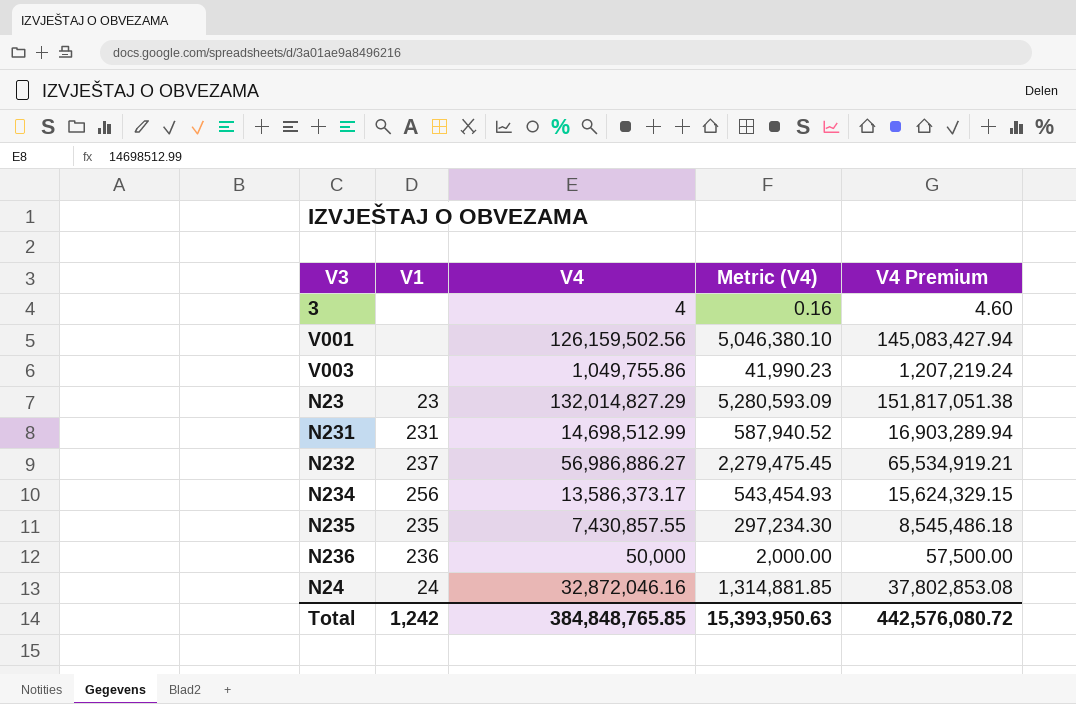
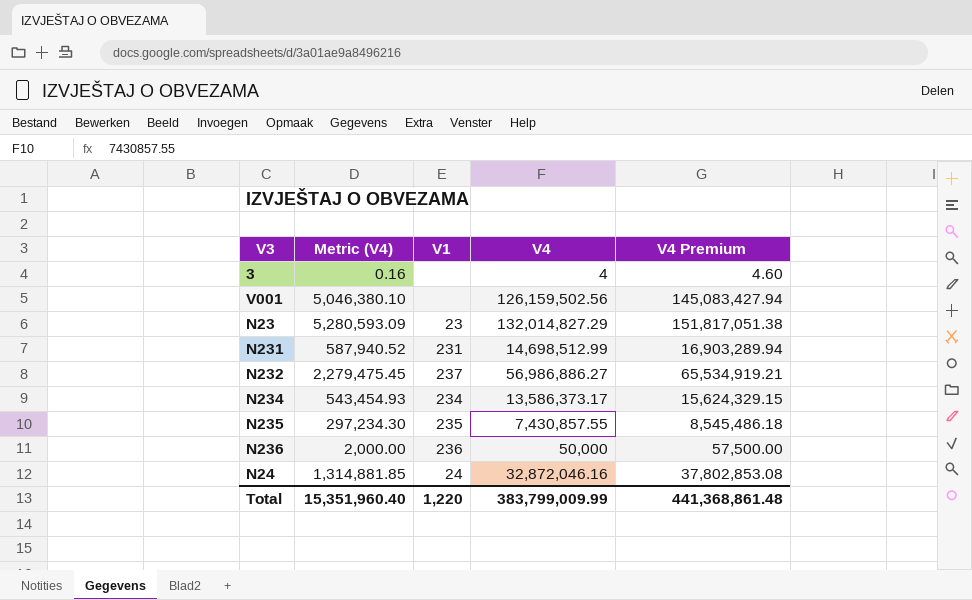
column Metric (V4) | position: 4 -> 2
row V003: none | 1,049,755.86 | 41,990.23 | 1,207,219.24 -> none
N234 | V1: 256 -> 234
Total | Metric (V4): 15,393,950.63 -> 15,351,960.40
Total | V1: 1,242 -> 1,220
Total | V4: 384,848,765.85 -> 383,799,009.99
Total | V4 Premium: 442,576,080.72 -> 441,368,861.48

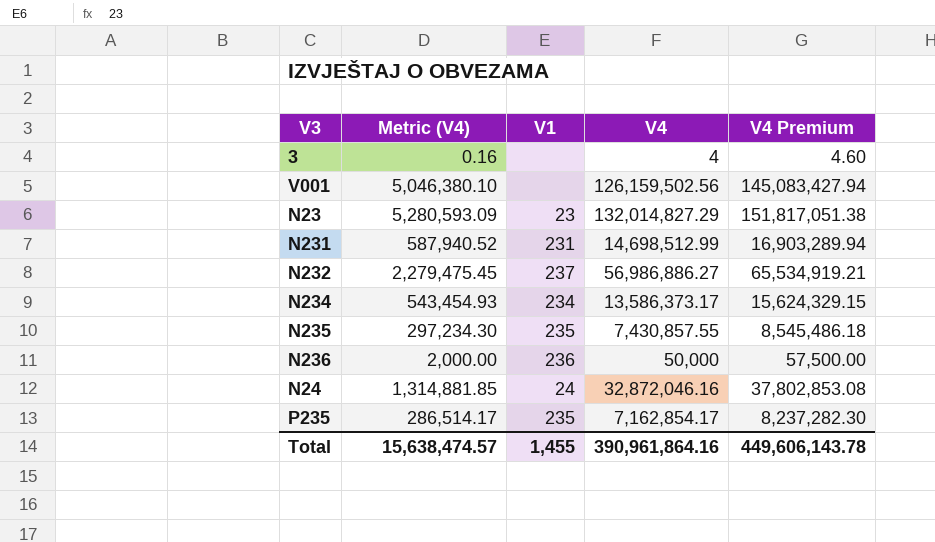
row P235: none -> 286,514.17 | 235 | 7,162,854.17 | 8,237,282.30
Total | Metric (V4): 15,351,960.40 -> 15,638,474.57
Total | V1: 1,220 -> 1,455
Total | V4: 383,799,009.99 -> 390,961,864.16
Total | V4 Premium: 441,368,861.48 -> 449,606,143.78

